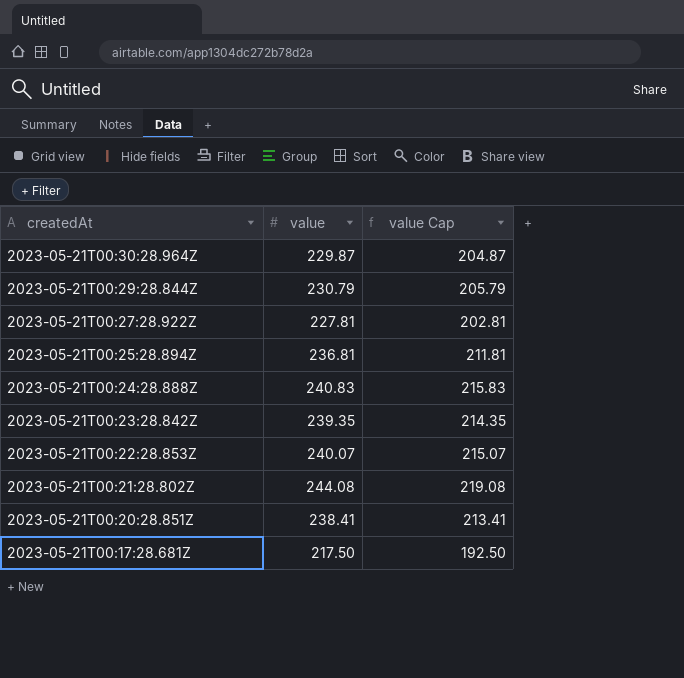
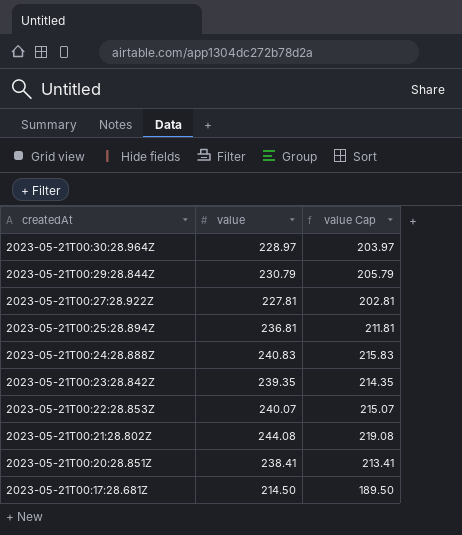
2023-05-21T00:30:28.964Z | value: 229.87 -> 228.97
2023-05-21T00:30:28.964Z | value Cap: 204.87 -> 203.97
2023-05-21T00:17:28.681Z | value: 217.50 -> 214.50
2023-05-21T00:17:28.681Z | value Cap: 192.50 -> 189.50

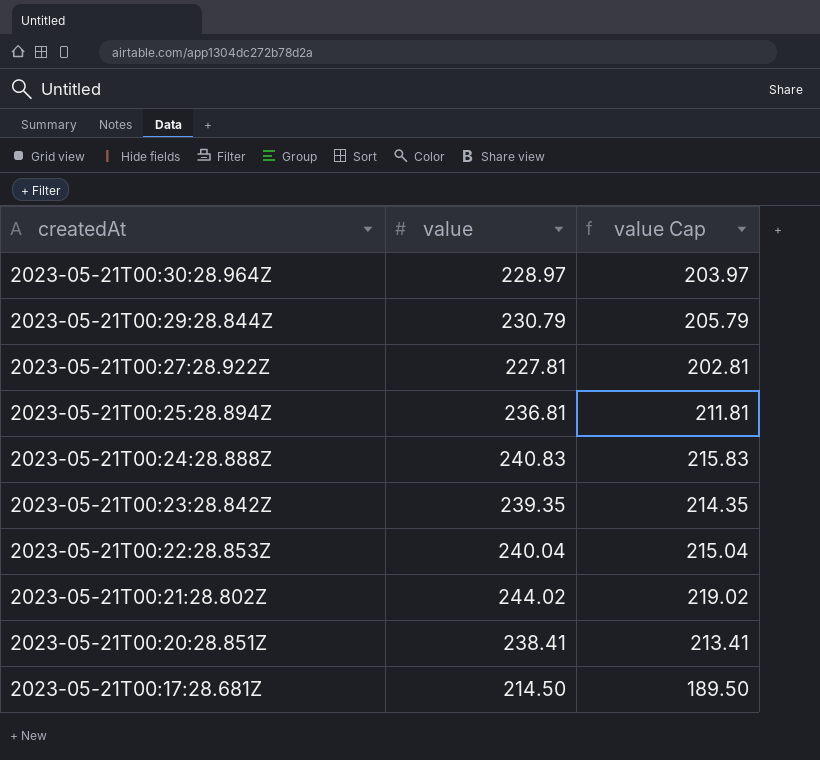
2023-05-21T00:22:28.853Z | value: 240.07 -> 240.04
2023-05-21T00:22:28.853Z | value Cap: 215.07 -> 215.04
2023-05-21T00:21:28.802Z | value: 244.08 -> 244.02
2023-05-21T00:21:28.802Z | value Cap: 219.08 -> 219.02

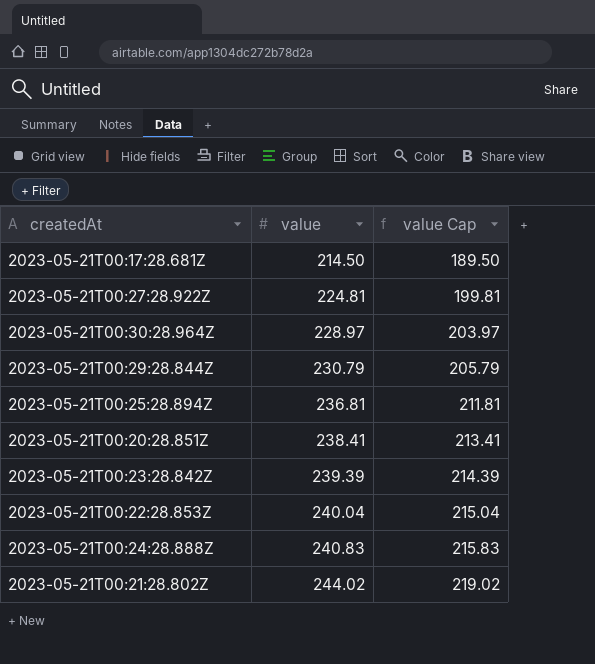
row order: createdAt descending -> value ascending
2023-05-21T00:27:28.922Z | value: 227.81 -> 224.81
2023-05-21T00:27:28.922Z | value Cap: 202.81 -> 199.81
2023-05-21T00:23:28.842Z | value: 239.35 -> 239.39
2023-05-21T00:23:28.842Z | value Cap: 214.35 -> 214.39

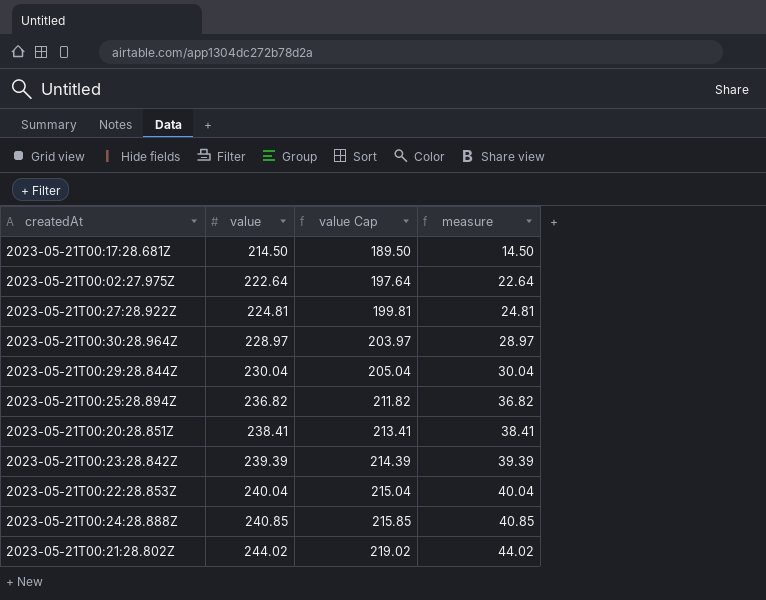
column measure | formula: none -> [value] - 200
row 2023-05-21T00:02:27.975Z: none -> 222.64 | 197.64 | 22.64
2023-05-21T00:29:28.844Z | value: 230.79 -> 230.04
2023-05-21T00:29:28.844Z | value Cap: 205.79 -> 205.04
2023-05-21T00:25:28.894Z | value: 236.81 -> 236.82
2023-05-21T00:25:28.894Z | value Cap: 211.81 -> 211.82
2023-05-21T00:24:28.888Z | value: 240.83 -> 240.85
2023-05-21T00:24:28.888Z | value Cap: 215.83 -> 215.85

